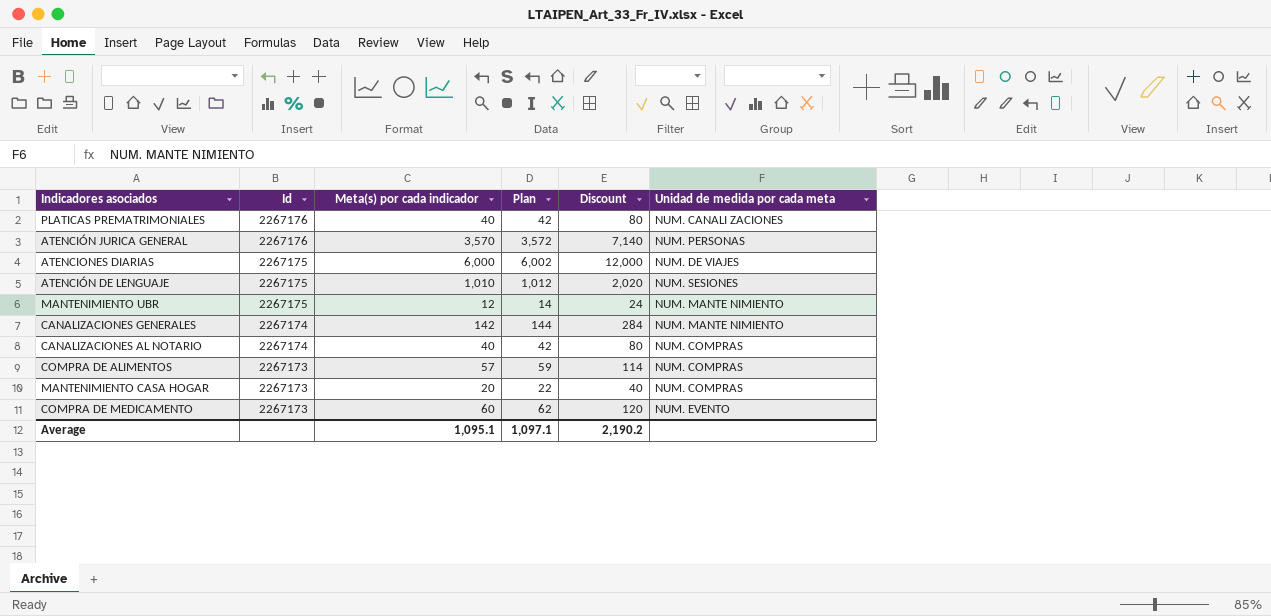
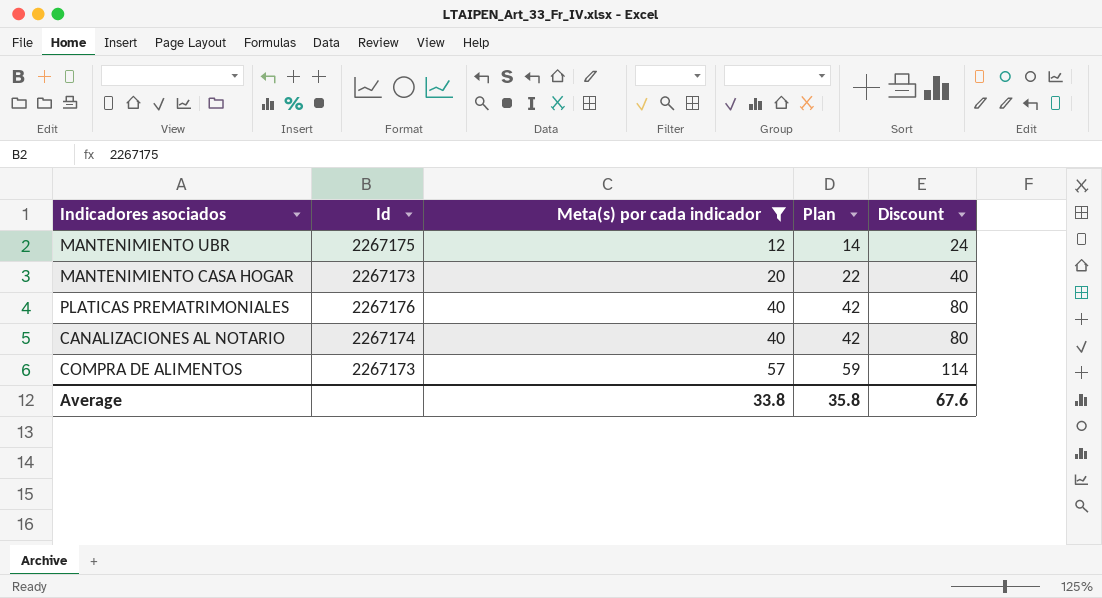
filter: none -> Meta(s) por cada indicador <= 57
row order: Id descending -> Meta(s) por cada indicador ascending
column Unidad de medida por cada meta | position: 6 -> none
Average | Meta(s) por cada indicador: 1,095.1 -> 33.8
Average | Plan: 1,097.1 -> 35.8
Average | Discount: 2,190.2 -> 67.6

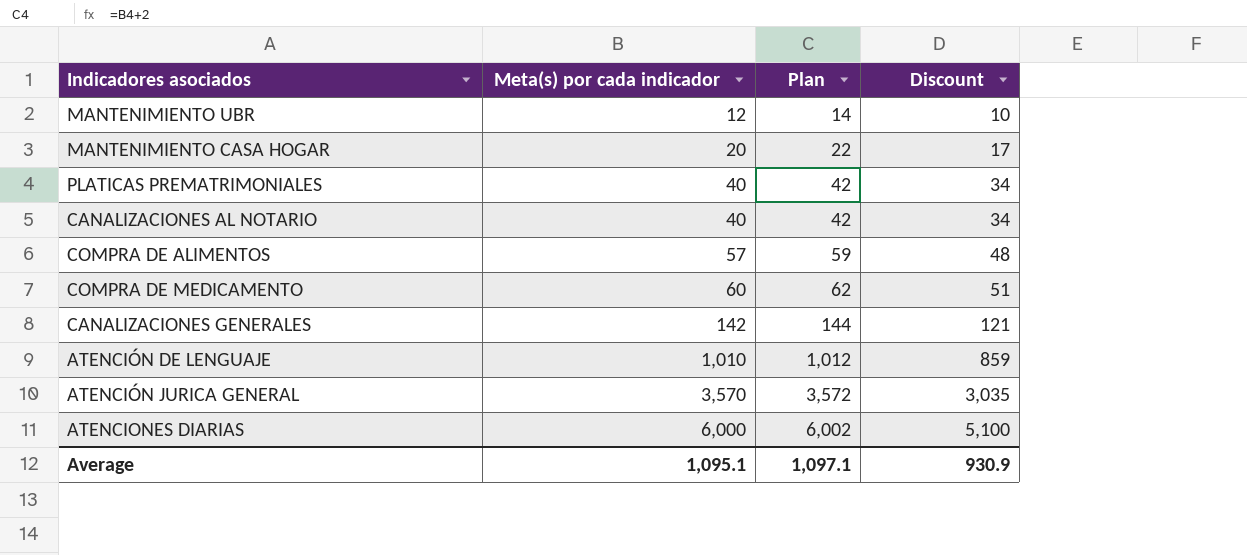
filter: Meta(s) por cada indicador <= 57 -> none
column Id | position: 2 -> none
column Discount | formula: [Meta(s) por cada indicador] * 2 -> [Meta(s) por cada indicador] * 0.85
Average | Meta(s) por cada indicador: 33.8 -> 1,095.1
Average | Plan: 35.8 -> 1,097.1
Average | Discount: 67.6 -> 930.9

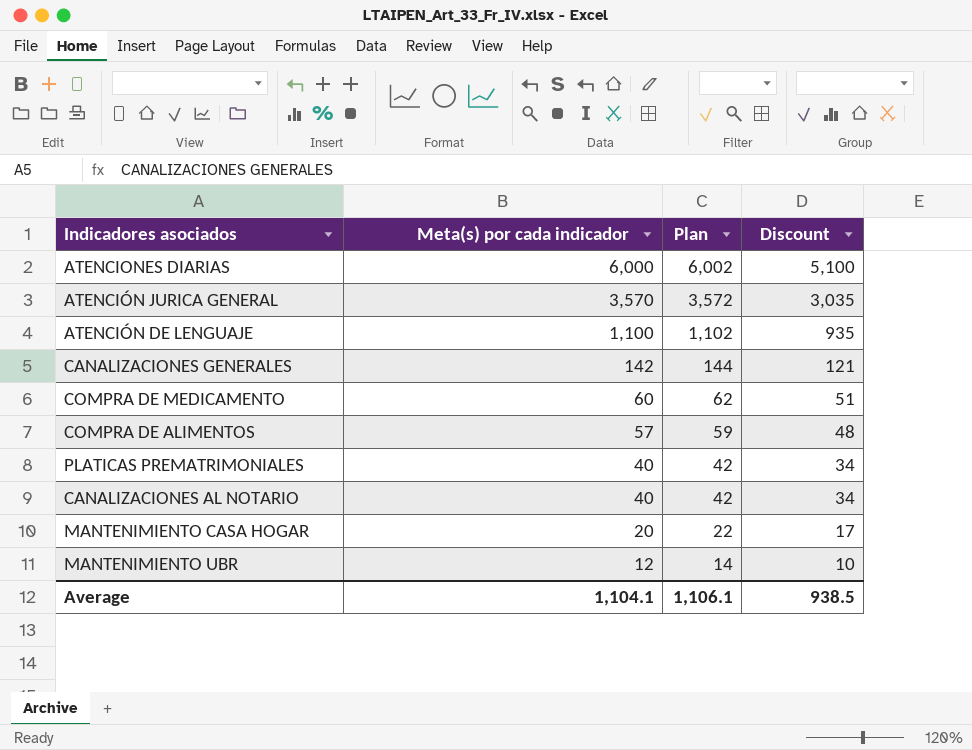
row order: Meta(s) por cada indicador ascending -> Meta(s) por cada indicador descending
ATENCIÓN DE LENGUAJE | Meta(s) por cada indicador: 1,010 -> 1,100
ATENCIÓN DE LENGUAJE | Plan: 1,012 -> 1,102
ATENCIÓN DE LENGUAJE | Discount: 859 -> 935
Average | Meta(s) por cada indicador: 1,095.1 -> 1,104.1
Average | Plan: 1,097.1 -> 1,106.1
Average | Discount: 930.9 -> 938.5

